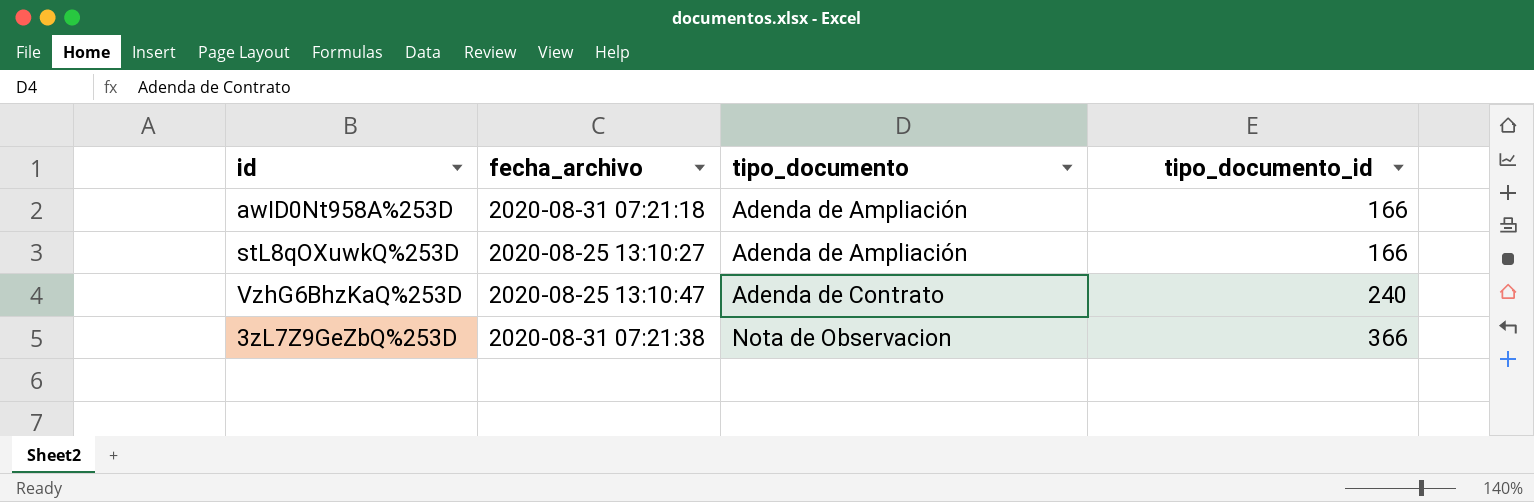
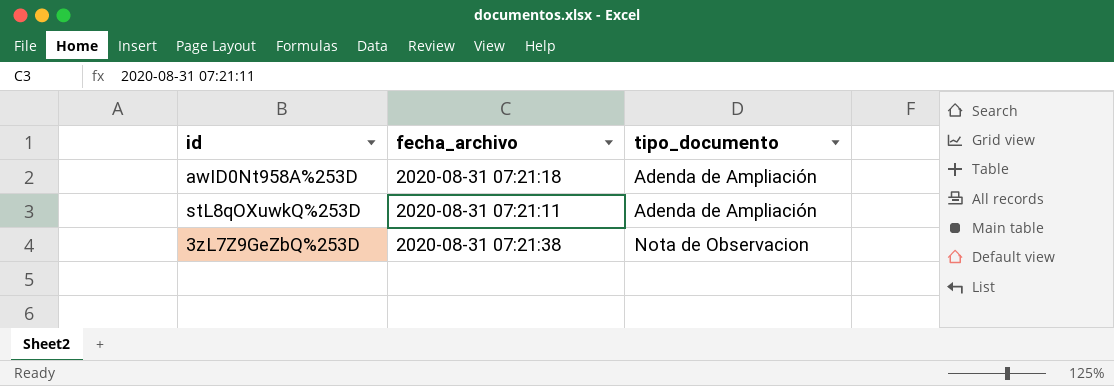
column tipo_documento_id | position: 4 -> none
row VzhG6BhzKaQ%253D: 2020-08-25 13:10:47 | Adenda de Contrato | 240 -> none
stL8qOXuwkQ%253D | fecha_archivo: 2020-08-25 13:10:27 -> 2020-08-31 07:21:11

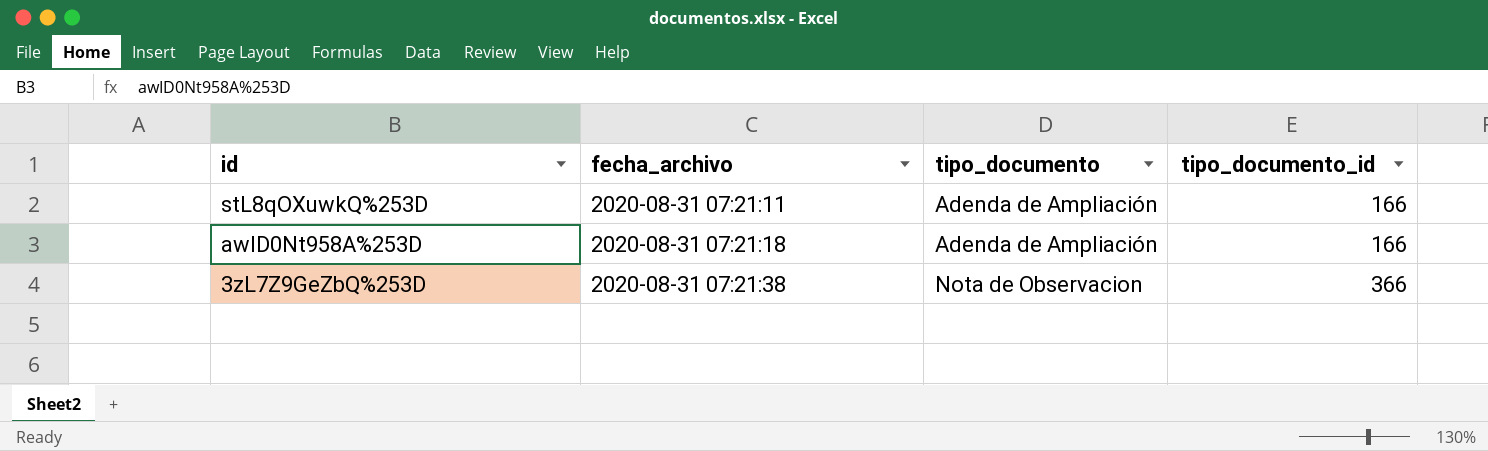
row order: tipo_documento ascending -> id descending
column tipo_documento_id | position: none -> 4

